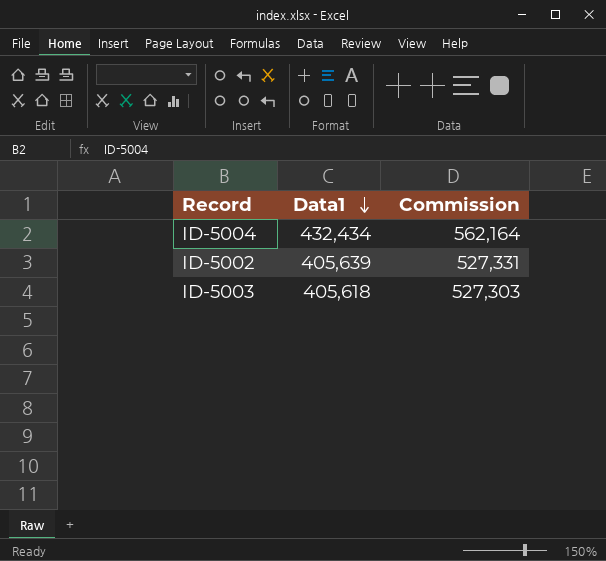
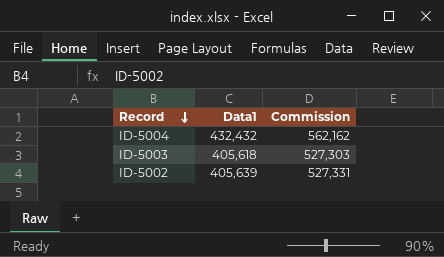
row order: Data1 descending -> Record descending
ID-5004 | Data1: 432,434 -> 432,432
ID-5004 | Commission: 562,164 -> 562,162

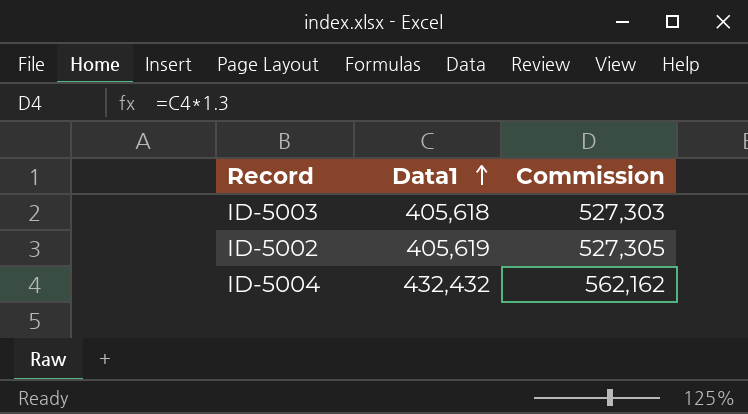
row order: Record descending -> Data1 ascending
ID-5002 | Data1: 405,639 -> 405,619
ID-5002 | Commission: 527,331 -> 527,305

